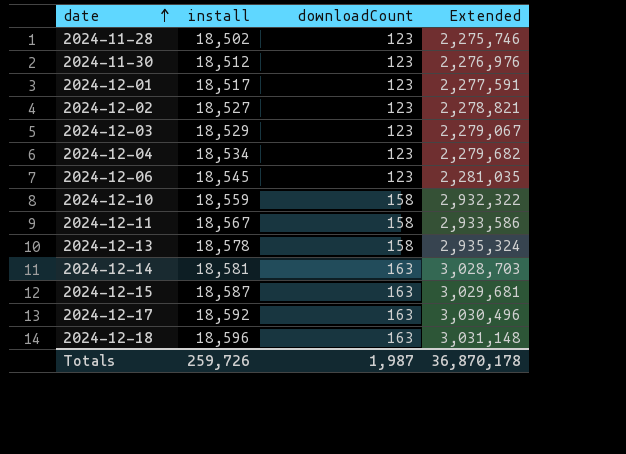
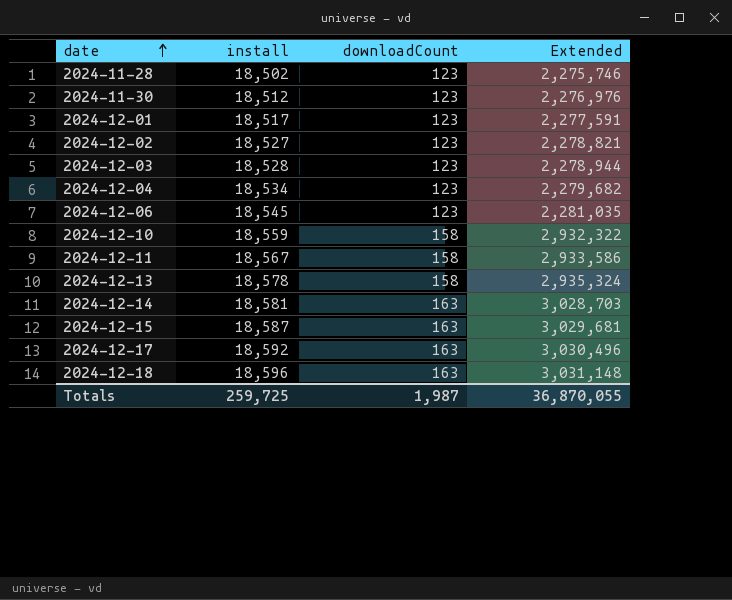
2024-12-03 | install: 18,529 -> 18,528
2024-12-03 | Extended: 2,279,067 -> 2,278,944
Totals | install: 259,726 -> 259,725
Totals | Extended: 36,870,178 -> 36,870,055

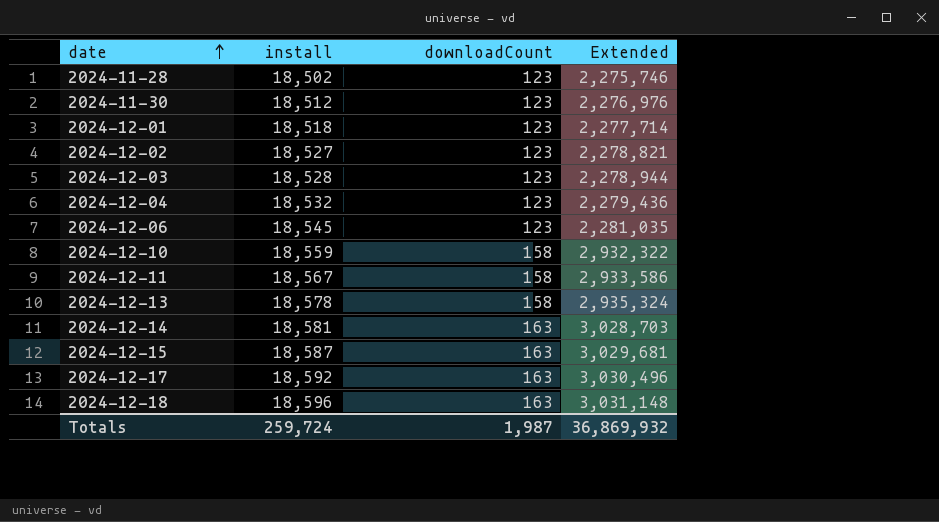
2024-12-01 | install: 18,517 -> 18,518
2024-12-01 | Extended: 2,277,591 -> 2,277,714
2024-12-04 | install: 18,534 -> 18,532
2024-12-04 | Extended: 2,279,682 -> 2,279,436
Totals | install: 259,725 -> 259,724
Totals | Extended: 36,870,055 -> 36,869,932

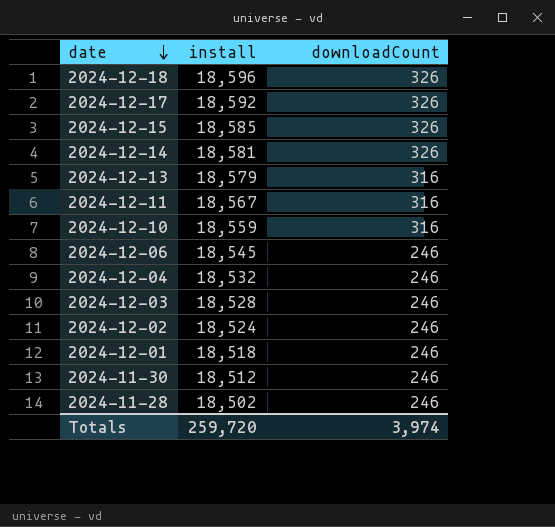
row order: date ascending -> date descending
column Extended | formula: [install] * [downloadCount] -> none
2024-12-18 | downloadCount: 163 -> 326
2024-12-17 | downloadCount: 163 -> 326
2024-12-15 | install: 18,587 -> 18,585
2024-12-15 | downloadCount: 163 -> 326
2024-12-14 | downloadCount: 163 -> 326
2024-12-13 | install: 18,578 -> 18,579
2024-12-13 | downloadCount: 158 -> 316
2024-12-11 | downloadCount: 158 -> 316
2024-12-10 | downloadCount: 158 -> 316
2024-12-06 | downloadCount: 123 -> 246
2024-12-04 | downloadCount: 123 -> 246
2024-12-03 | downloadCount: 123 -> 246
2024-12-02 | install: 18,527 -> 18,524
2024-12-02 | downloadCount: 123 -> 246
2024-12-01 | downloadCount: 123 -> 246
2024-11-30 | downloadCount: 123 -> 246
2024-11-28 | downloadCount: 123 -> 246
Totals | install: 259,724 -> 259,720
Totals | downloadCount: 1,987 -> 3,974

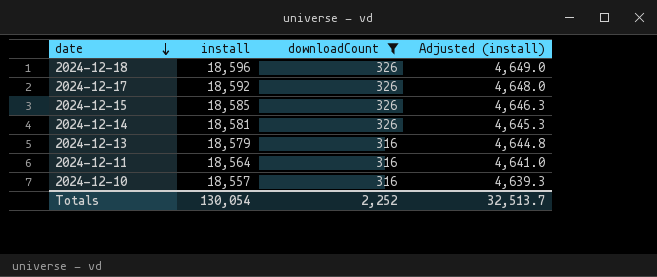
filter: none -> downloadCount != 246
column Adjusted (install) | formula: none -> [install] * 0.25
2024-12-11 | install: 18,567 -> 18,564
2024-12-10 | install: 18,559 -> 18,557
Totals | install: 259,720 -> 130,054
Totals | downloadCount: 3,974 -> 2,252

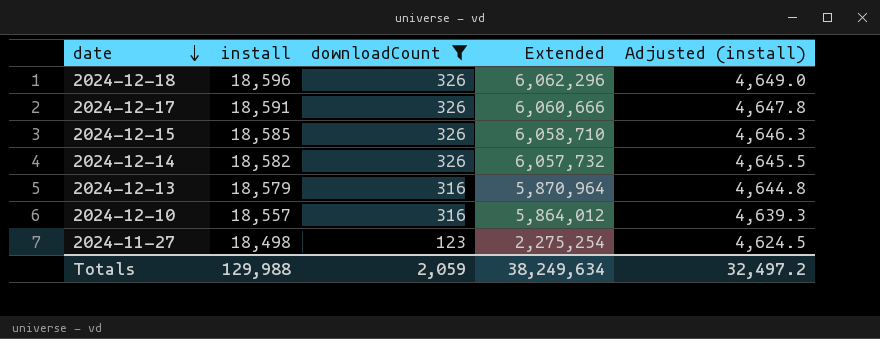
column Extended | formula: none -> [install] * [downloadCount]
row 2024-12-11: 18,564 | 316 | 4,641.0 -> none
2024-12-17 | install: 18,592 -> 18,591
2024-12-17 | Adjusted (install): 4,648.0 -> 4,647.8
2024-12-14 | install: 18,581 -> 18,582
2024-12-14 | Adjusted (install): 4,645.3 -> 4,645.5
row 2024-11-27: none -> 18,498 | 123 | 2,275,254 | 4,624.5
Totals | install: 130,054 -> 129,988
Totals | downloadCount: 2,252 -> 2,059
Totals | Adjusted (install): 32,513.7 -> 32,497.2

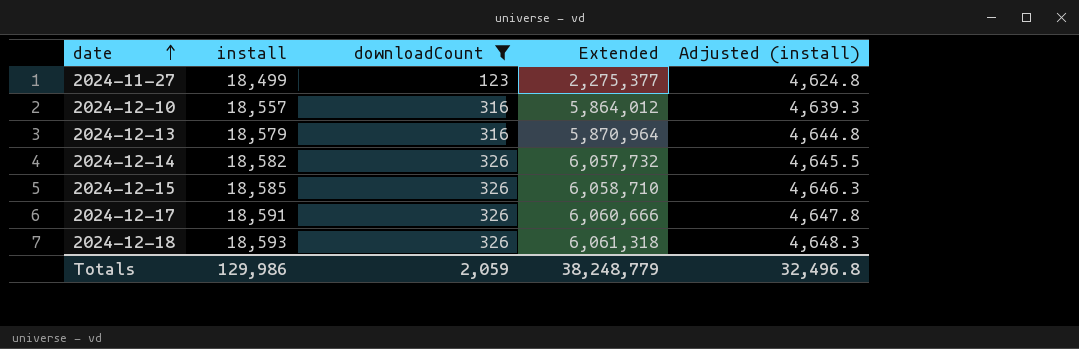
row order: date descending -> date ascending
2024-11-27 | install: 18,498 -> 18,499
2024-11-27 | Extended: 2,275,254 -> 2,275,377
2024-11-27 | Adjusted (install): 4,624.5 -> 4,624.8
2024-12-18 | install: 18,596 -> 18,593
2024-12-18 | Extended: 6,062,296 -> 6,061,318
2024-12-18 | Adjusted (install): 4,649.0 -> 4,648.3
Totals | install: 129,988 -> 129,986
Totals | Extended: 38,249,634 -> 38,248,779
Totals | Adjusted (install): 32,497.2 -> 32,496.8

